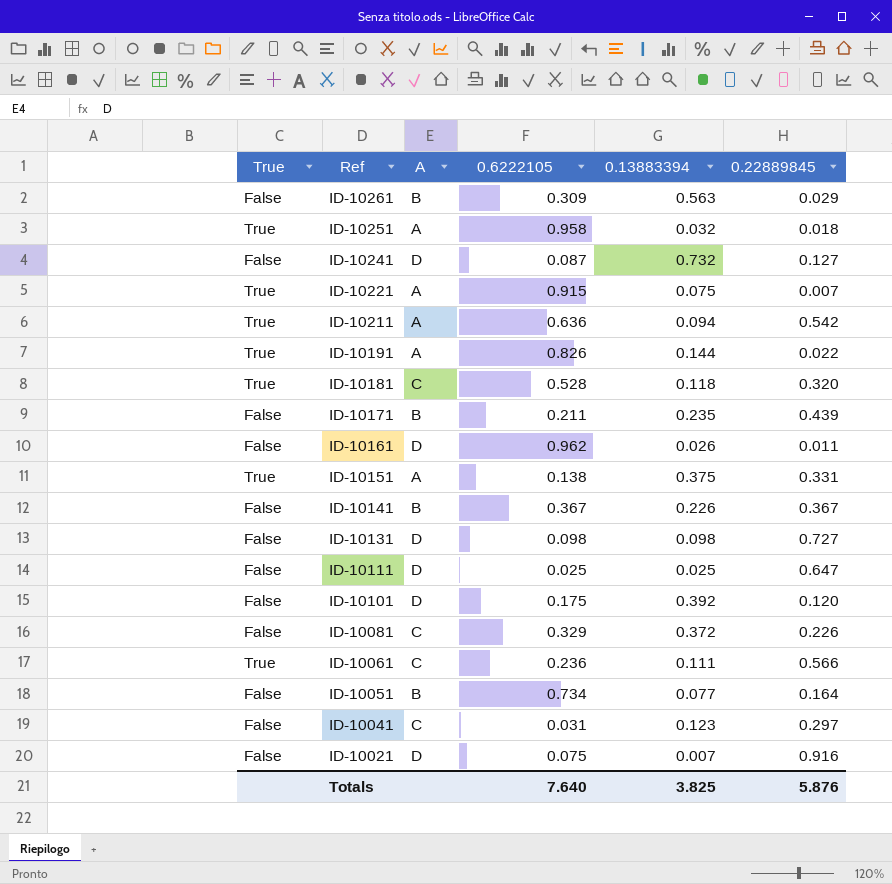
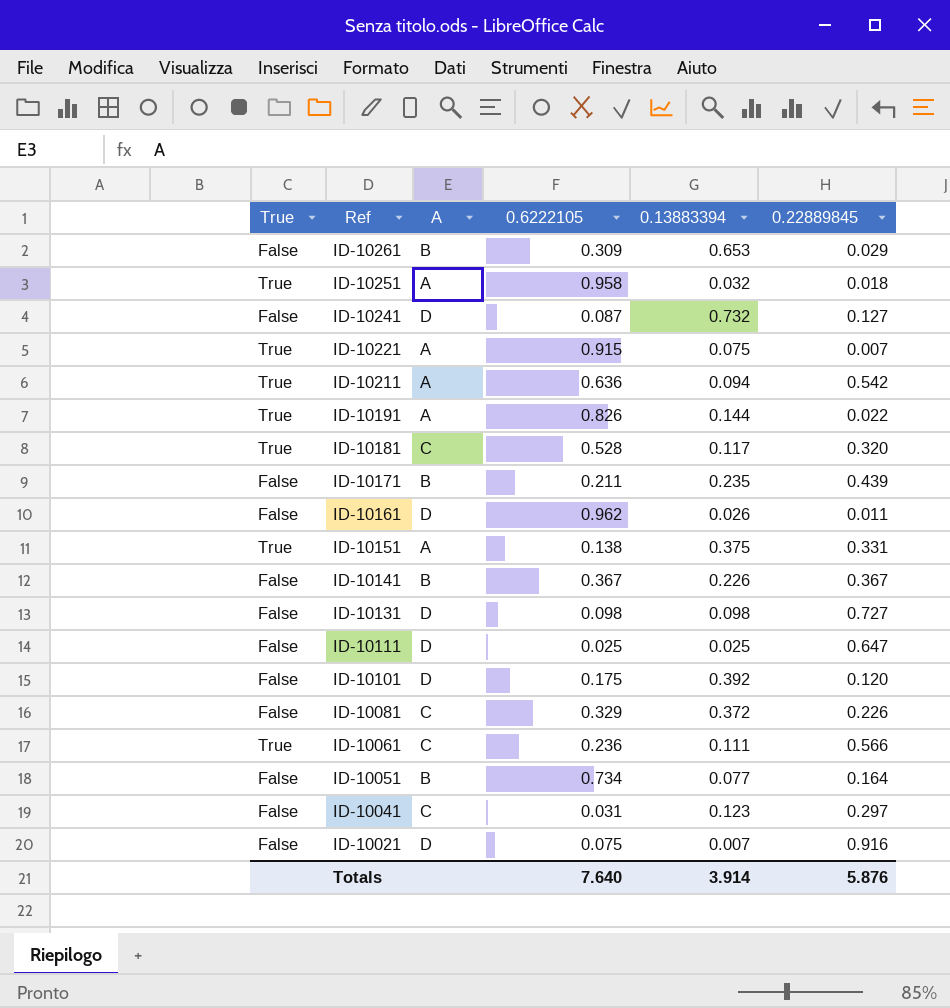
ID-10261 | 0.13883394: 0.563 -> 0.653
ID-10181 | 0.13883394: 0.118 -> 0.117
Totals | 0.13883394: 3.825 -> 3.914

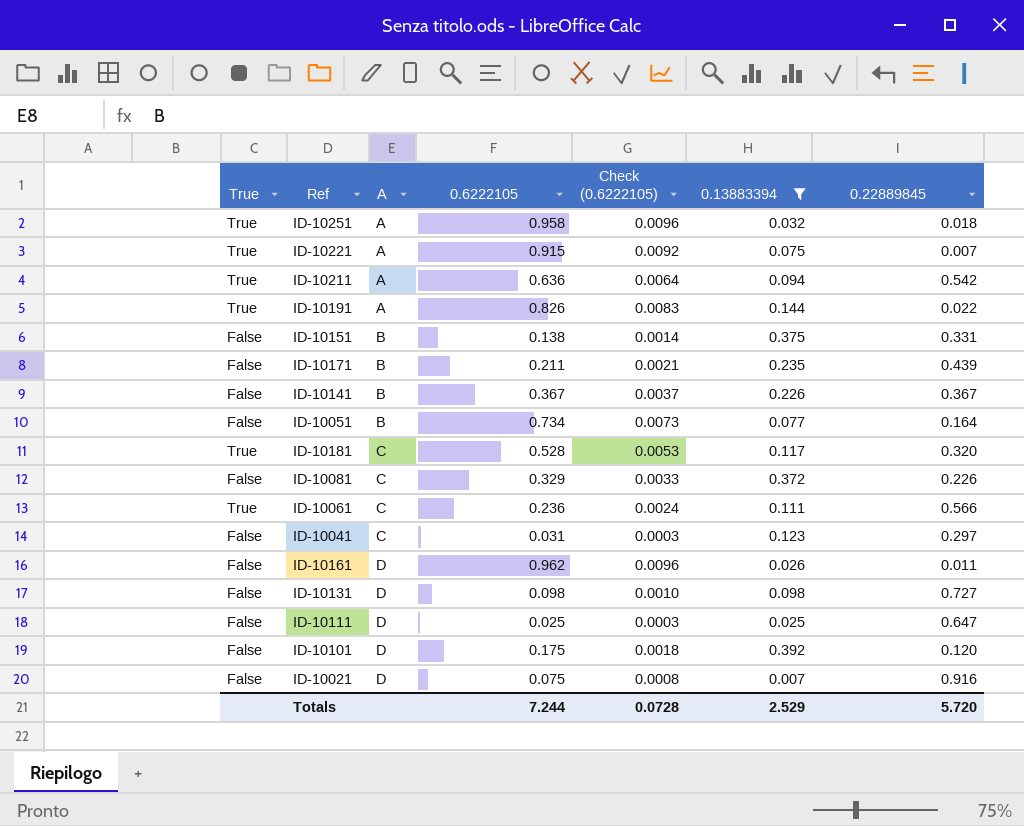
filter: none -> 0.13883394 <= 0.392
row order: Ref descending -> A ascending
column Check (0.6222105) | formula: none -> [0.6222105] * 0.01
ID-10151 | True: True -> False
ID-10151 | A: A -> B
Totals | 0.6222105: 7.640 -> 7.244
Totals | 0.13883394: 3.914 -> 2.529
Totals | 0.22889845: 5.876 -> 5.720

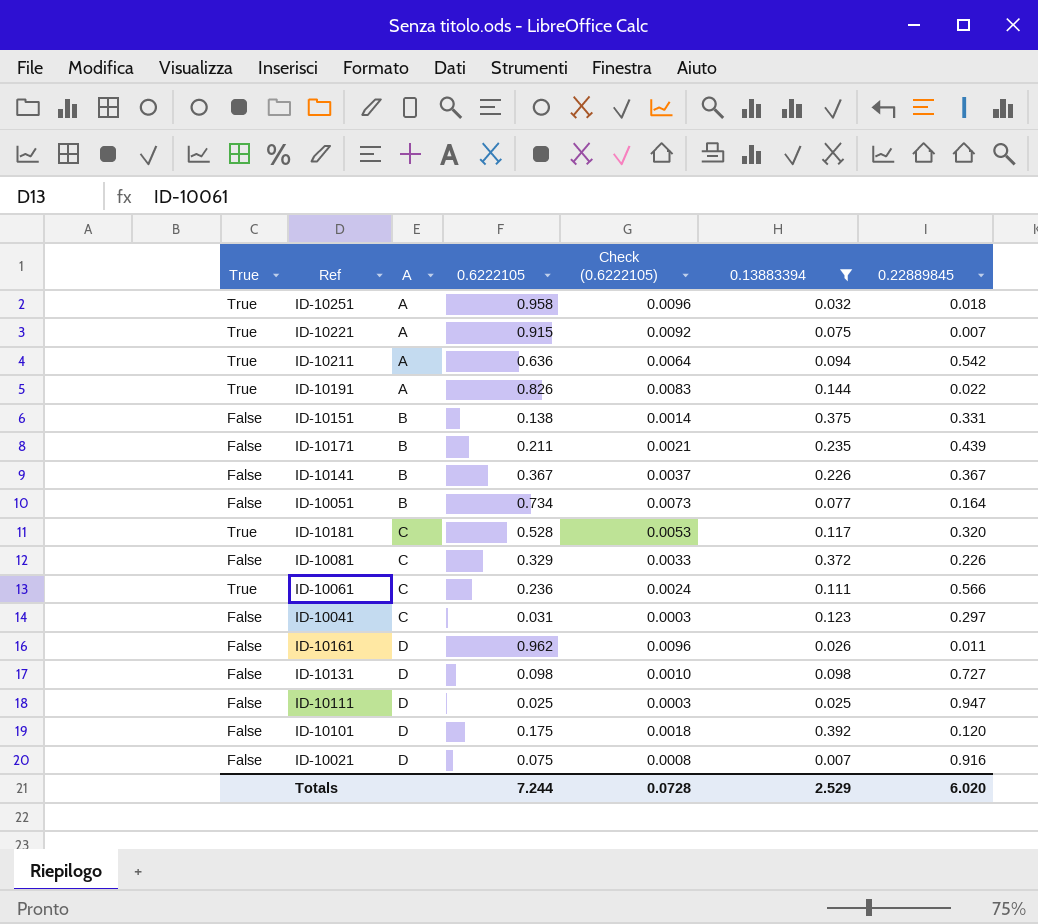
ID-10111 | 0.22889845: 0.647 -> 0.947
Totals | 0.22889845: 5.720 -> 6.020

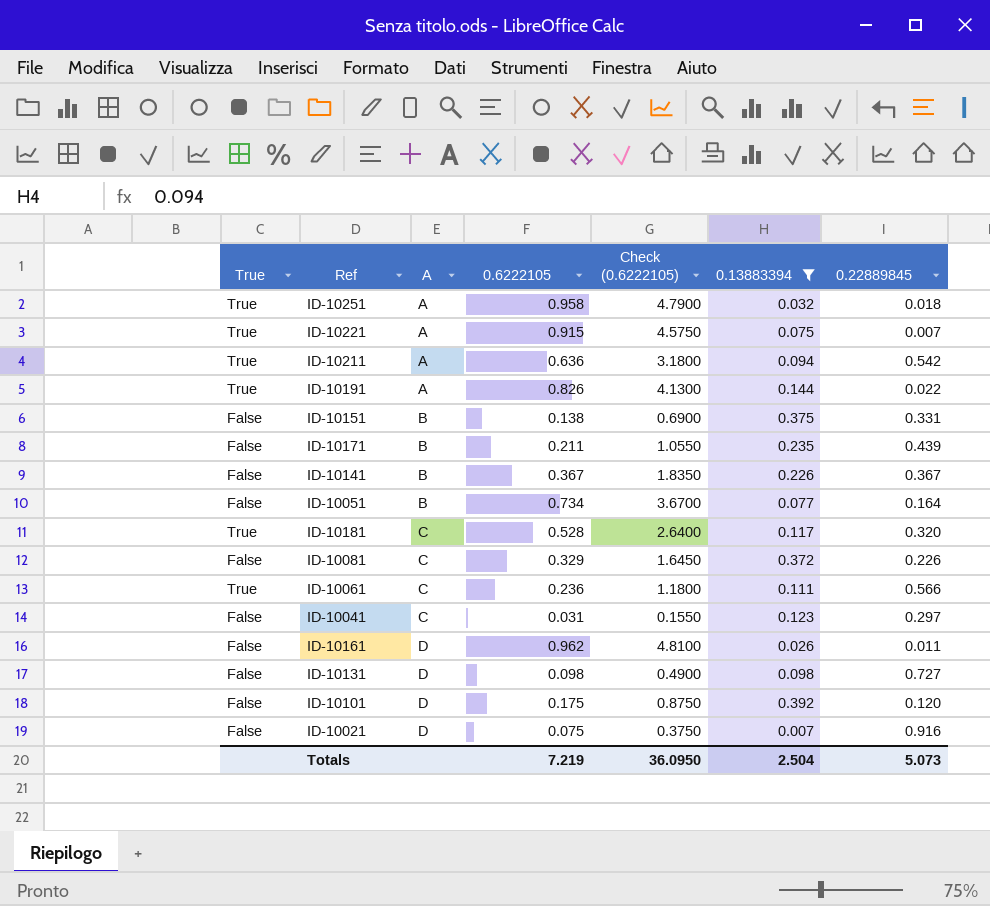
column Check (0.6222105) | formula: [0.6222105] * 0.01 -> [0.6222105] * 5
row ID-10111: False | D | 0.025 | 0.0003 | 0.025 | 0.947 -> none
Totals | 0.6222105: 7.244 -> 7.219
Totals | Check (0.6222105): 0.0728 -> 36.0950
Totals | 0.13883394: 2.529 -> 2.504
Totals | 0.22889845: 6.020 -> 5.073

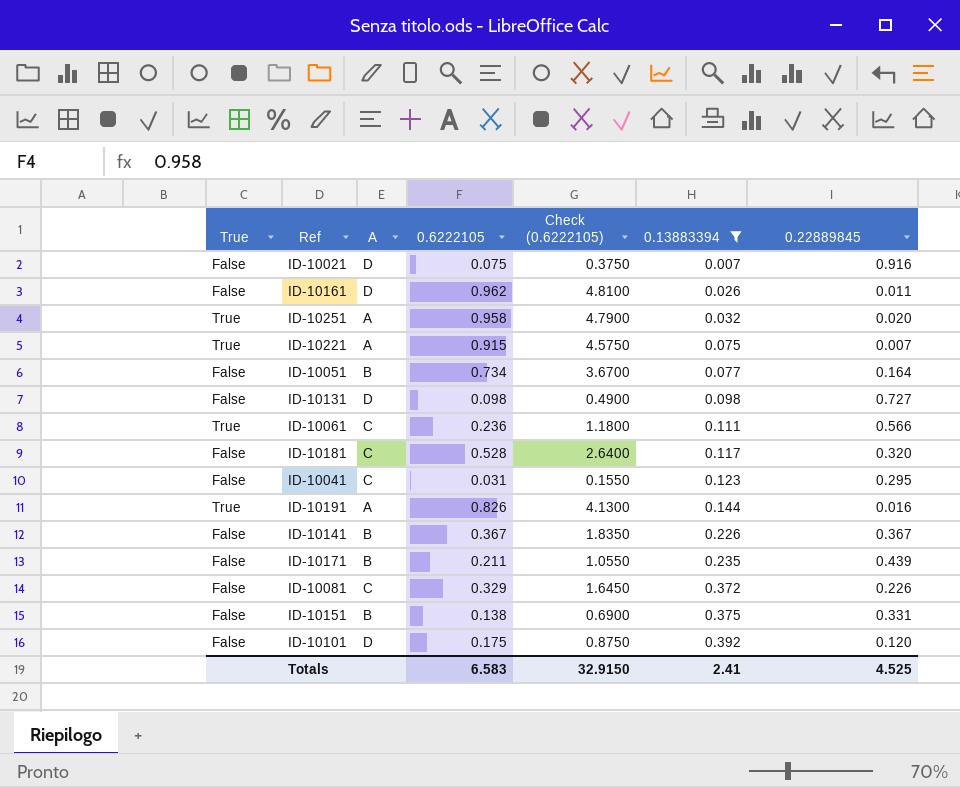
row order: A ascending -> 0.13883394 ascending
row ID-10211: True | A | 0.636 | 3.1800 | 0.094 | 0.542 -> none
ID-10251 | 0.22889845: 0.018 -> 0.020
ID-10181 | True: True -> False
ID-10041 | 0.22889845: 0.297 -> 0.295
ID-10191 | 0.22889845: 0.022 -> 0.016
Totals | 0.6222105: 7.219 -> 6.583
Totals | Check (0.6222105): 36.0950 -> 32.9150
Totals | 0.13883394: 2.504 -> 2.41
Totals | 0.22889845: 5.073 -> 4.525

